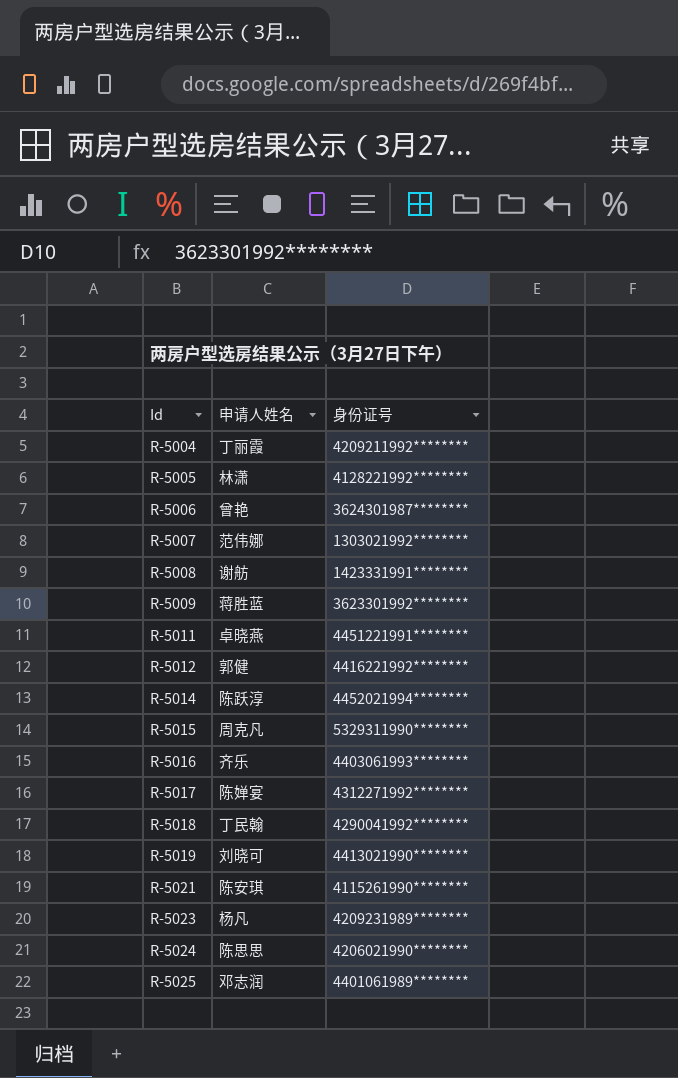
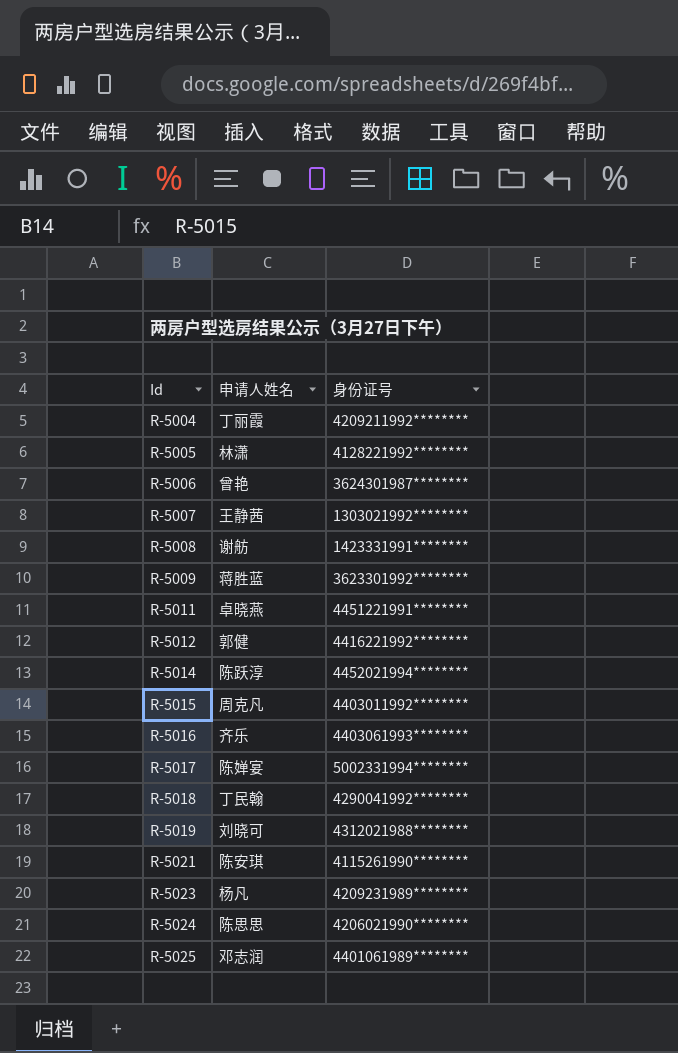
R-5007 | 申请人姓名: 范伟娜 -> 王静茜
R-5015 | 身份证号: 5329311990******** -> 4403011992********
R-5017 | 身份证号: 4312271992******** -> 5002331994********
R-5019 | 身份证号: 4413021990******** -> 4312021988********

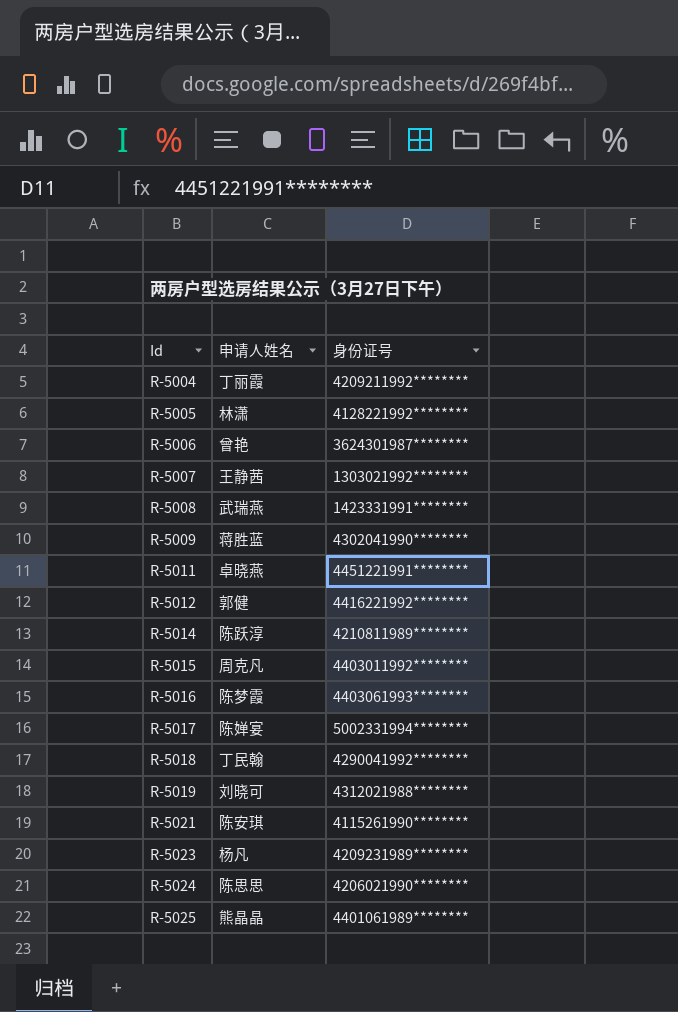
R-5008 | 申请人姓名: 谢舫 -> 武瑞燕
R-5009 | 身份证号: 3623301992******** -> 4302041990********
R-5014 | 身份证号: 4452021994******** -> 4210811989********
R-5016 | 申请人姓名: 齐乐 -> 陈梦霞
R-5025 | 申请人姓名: 邓志润 -> 熊晶晶

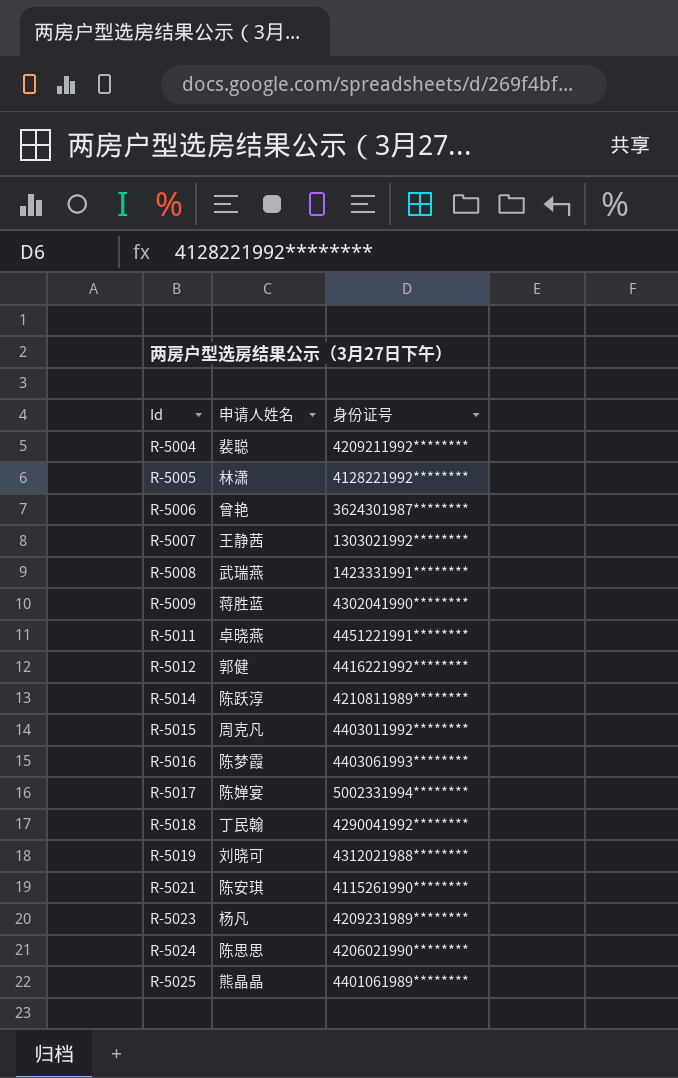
R-5004 | 申请人姓名: 丁丽霞 -> 裴聪

